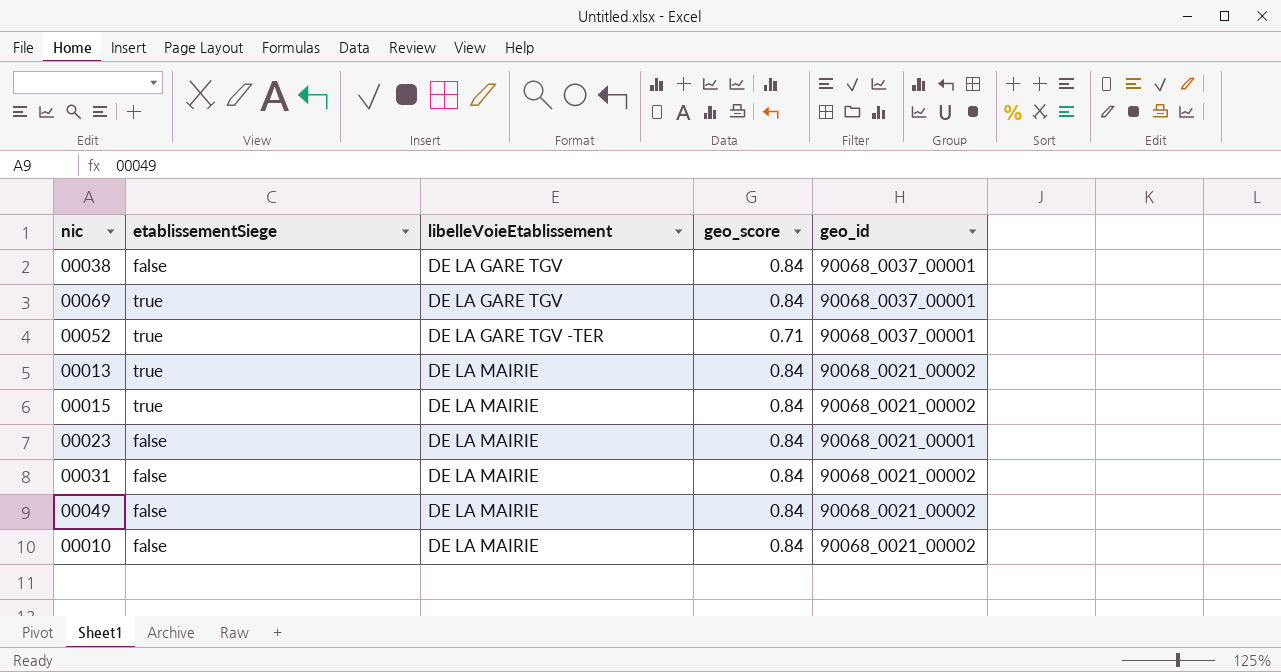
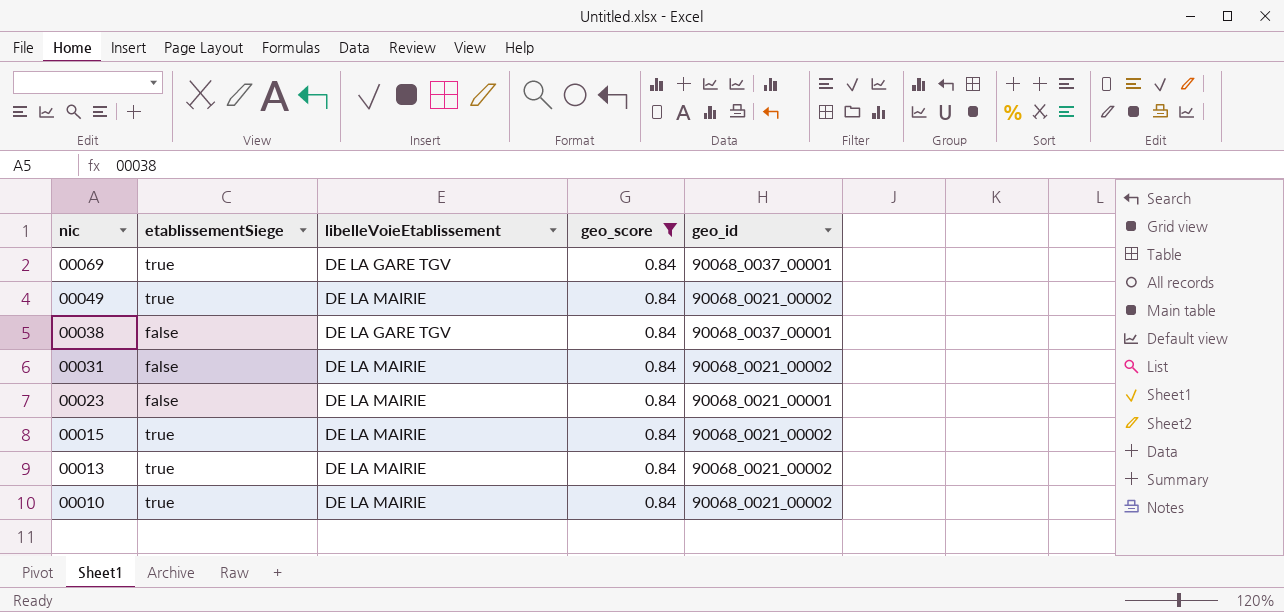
filter: none -> geo_score = 0.84
row order: libelleVoieEtablissement ascending -> nic descending
00049 | etablissementSiege: false -> true
00010 | etablissementSiege: false -> true

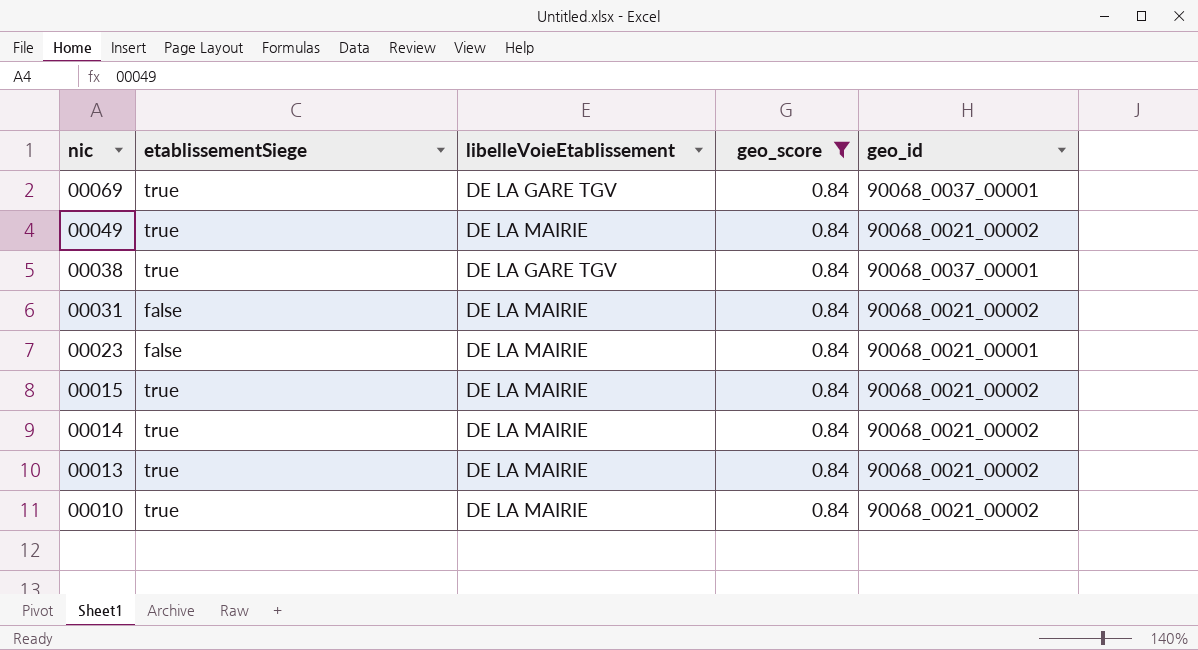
00038 | etablissementSiege: false -> true
row 00014: none -> true | DE LA MAIRIE | 0.84 | 90068_0021_00002

